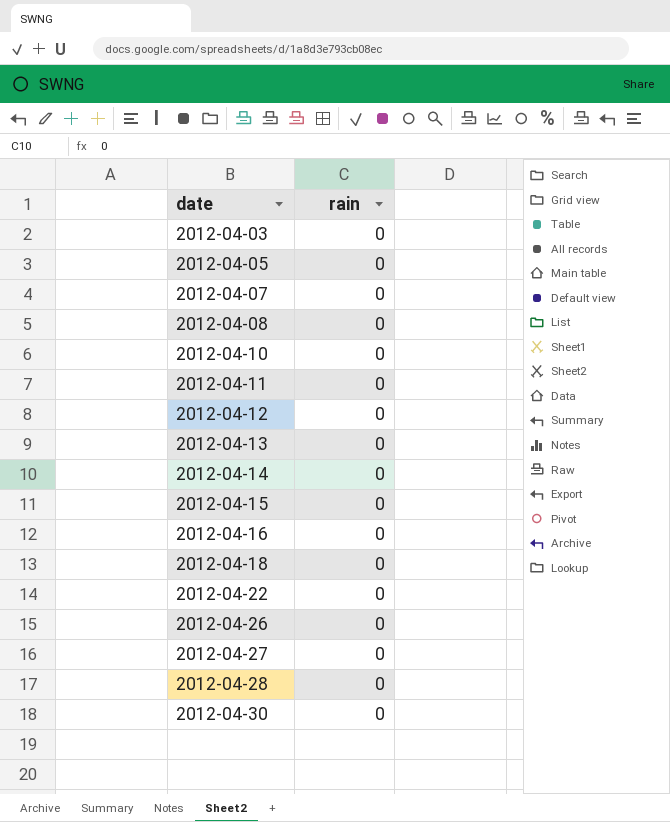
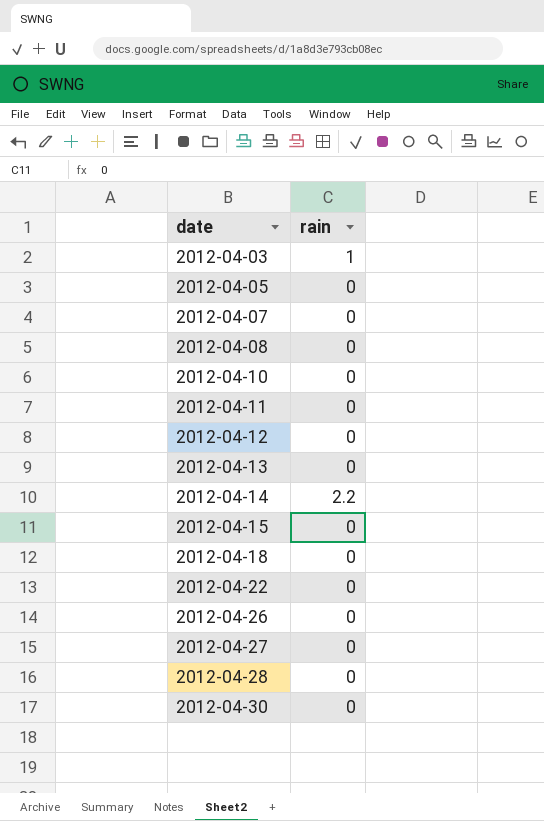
row 2012-04-16: 0 -> none
2012-04-03 | rain: 0 -> 1
2012-04-14 | rain: 0 -> 2.2

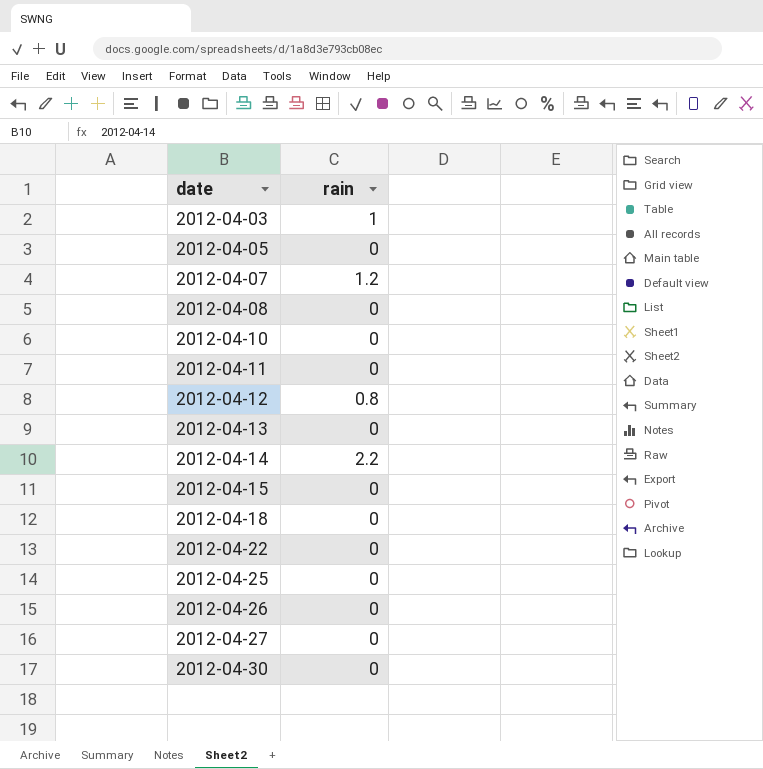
row 2012-04-28: 0 -> none
2012-04-07 | rain: 0 -> 1.2
2012-04-12 | rain: 0 -> 0.8
row 2012-04-25: none -> 0

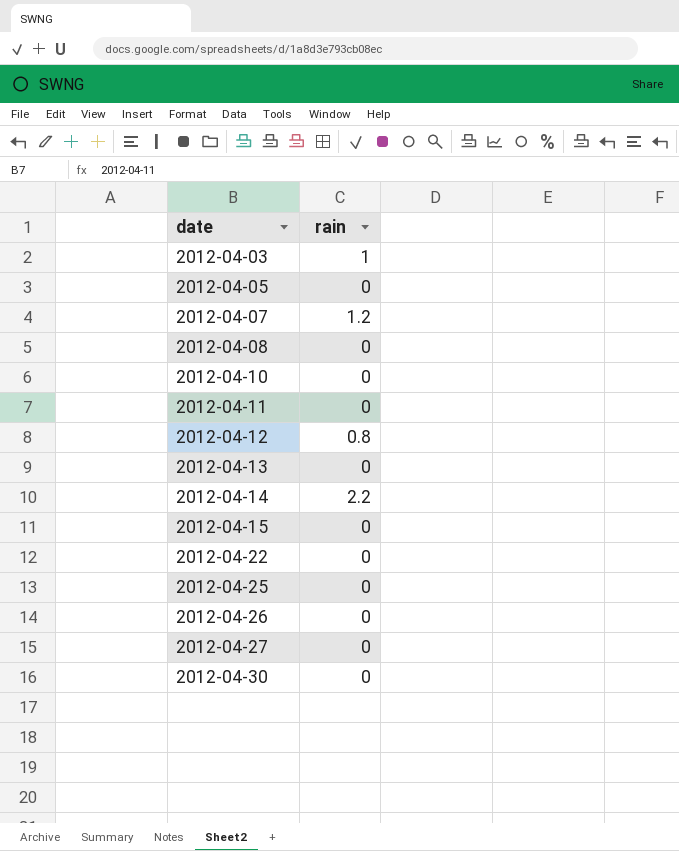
row 2012-04-18: 0 -> none

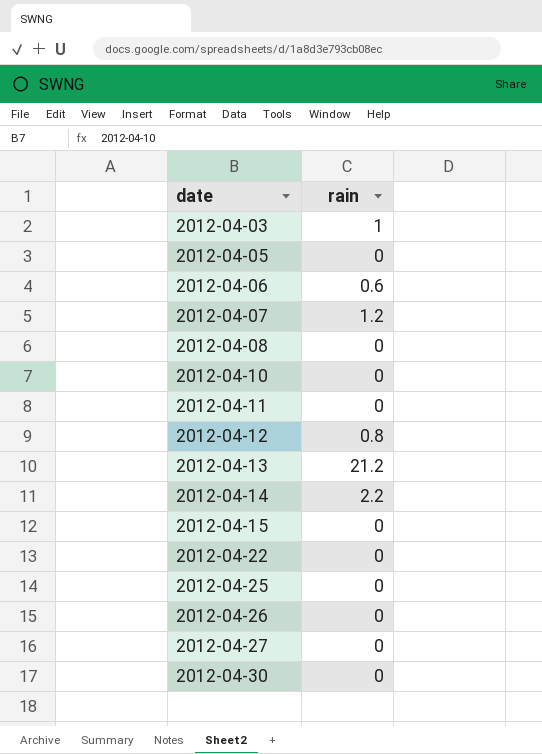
row 2012-04-06: none -> 0.6
2012-04-13 | rain: 0 -> 21.2

